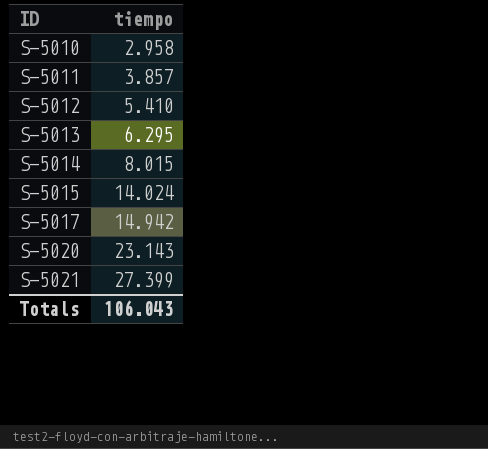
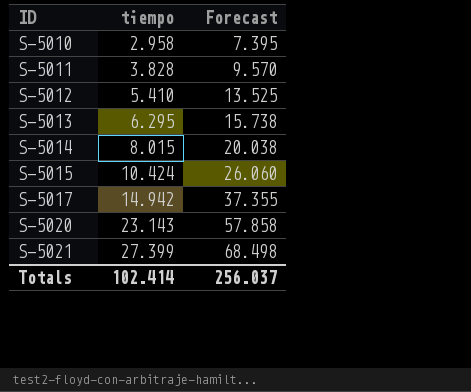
column Forecast | formula: none -> [tiempo] * 2.5
S-5011 | tiempo: 3.857 -> 3.828
S-5015 | tiempo: 14.024 -> 10.424
Totals | tiempo: 106.043 -> 102.414

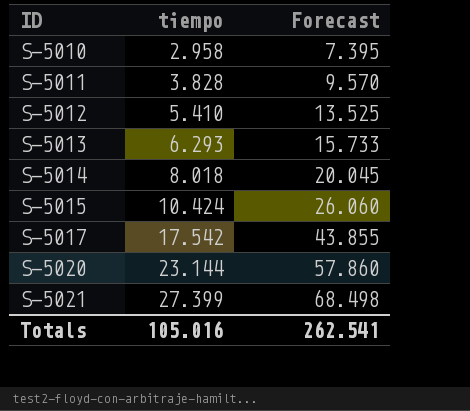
S-5013 | tiempo: 6.295 -> 6.293
S-5013 | Forecast: 15.738 -> 15.733
S-5014 | tiempo: 8.015 -> 8.018
S-5014 | Forecast: 20.038 -> 20.045
S-5017 | tiempo: 14.942 -> 17.542
S-5017 | Forecast: 37.355 -> 43.855
S-5020 | tiempo: 23.143 -> 23.144
S-5020 | Forecast: 57.858 -> 57.860
Totals | tiempo: 102.414 -> 105.016
Totals | Forecast: 256.037 -> 262.541

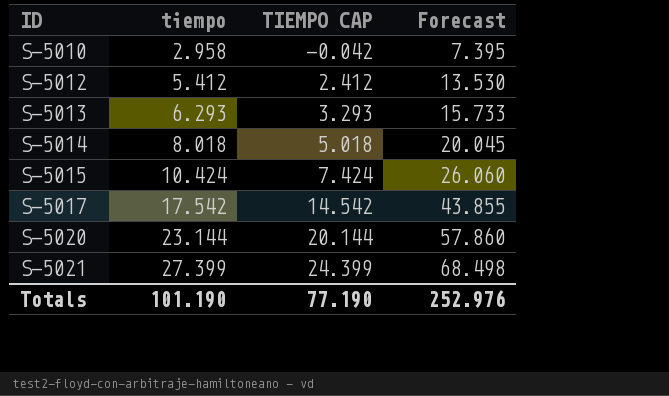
column TIEMPO CAP | formula: none -> [tiempo] - 3
row S-5011: 3.828 | 9.570 -> none
S-5012 | tiempo: 5.410 -> 5.412
S-5012 | Forecast: 13.525 -> 13.530
Totals | tiempo: 105.016 -> 101.190
Totals | Forecast: 262.541 -> 252.976

